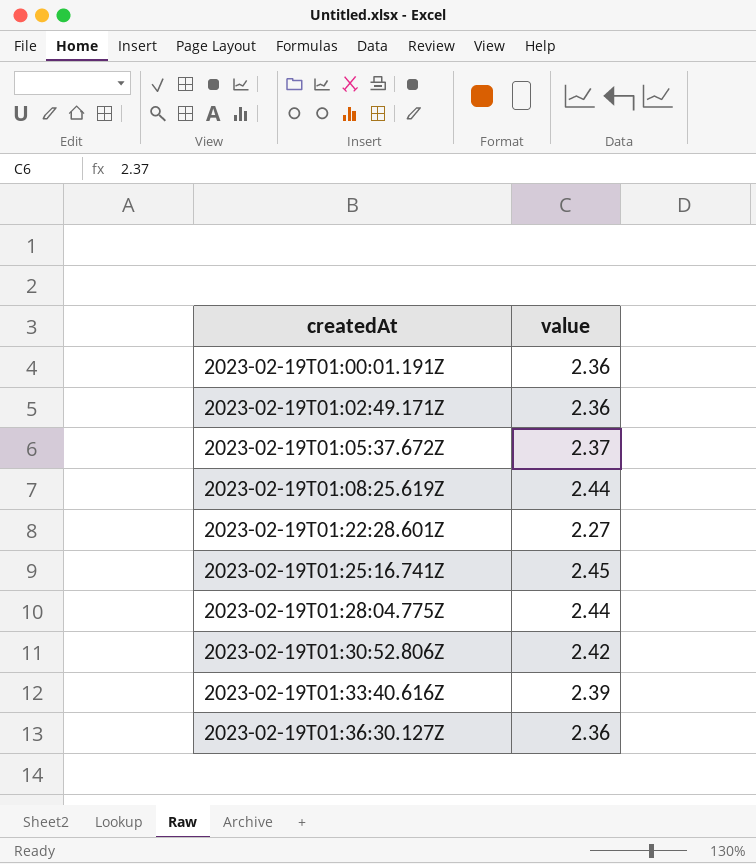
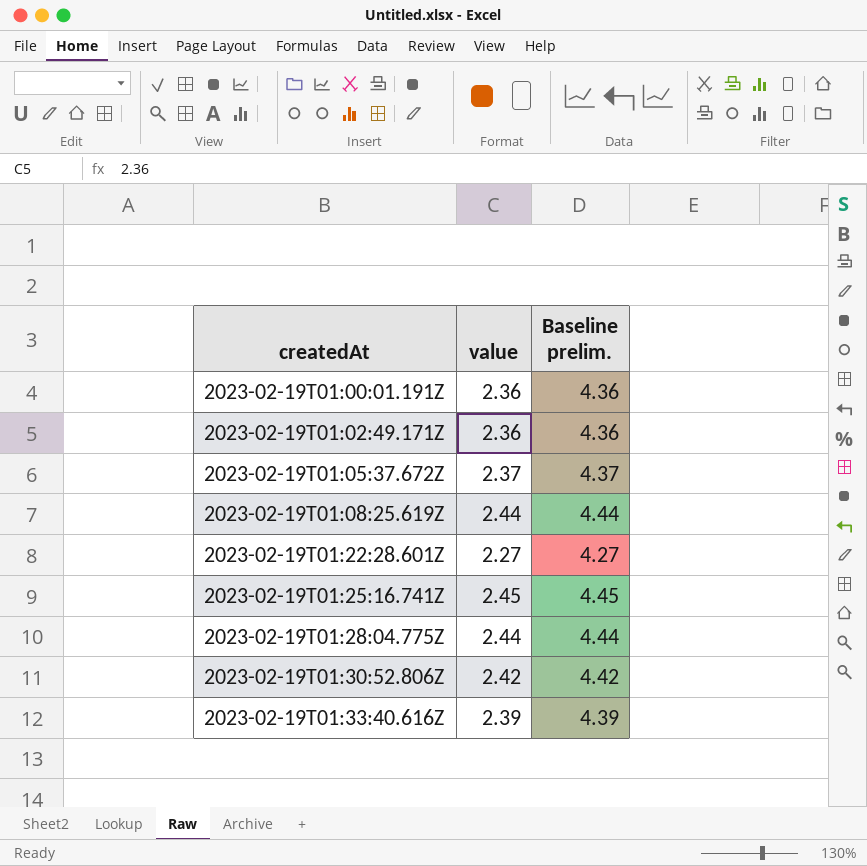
column Baseline prelim. | formula: none -> [value] + 2
row 2023-02-19T01:36:30.127Z: 2.36 -> none

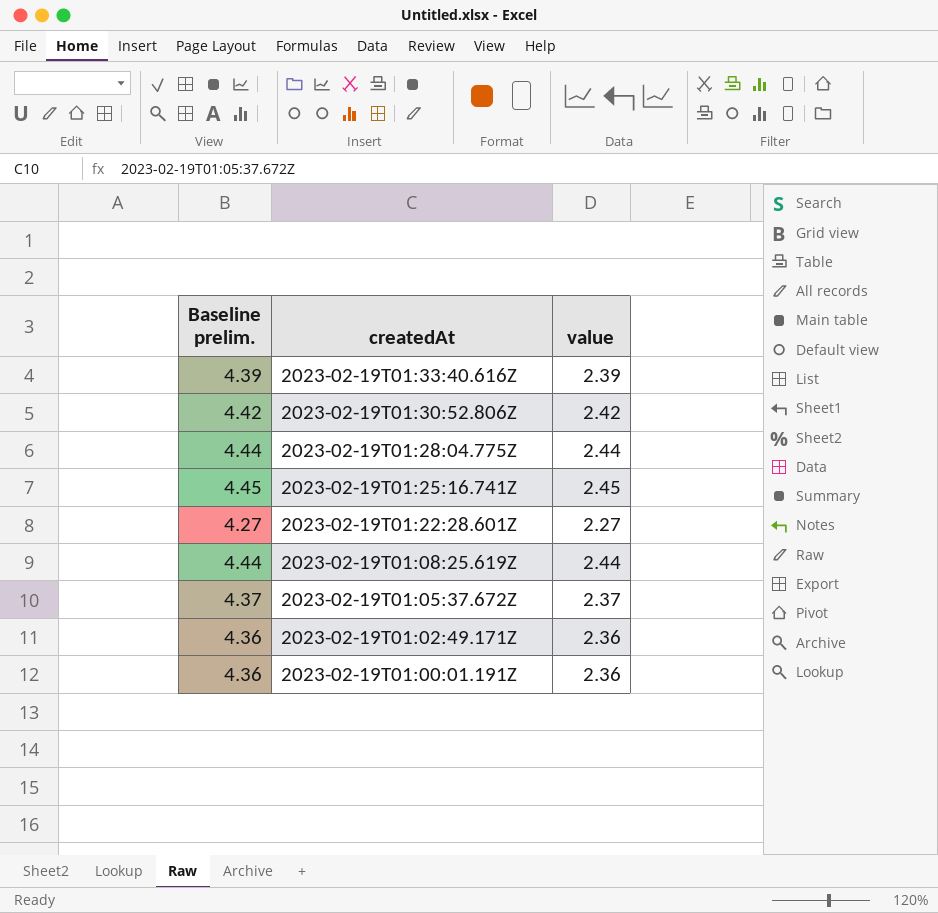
row order: createdAt ascending -> createdAt descending
column Baseline prelim. | position: 3 -> 1

